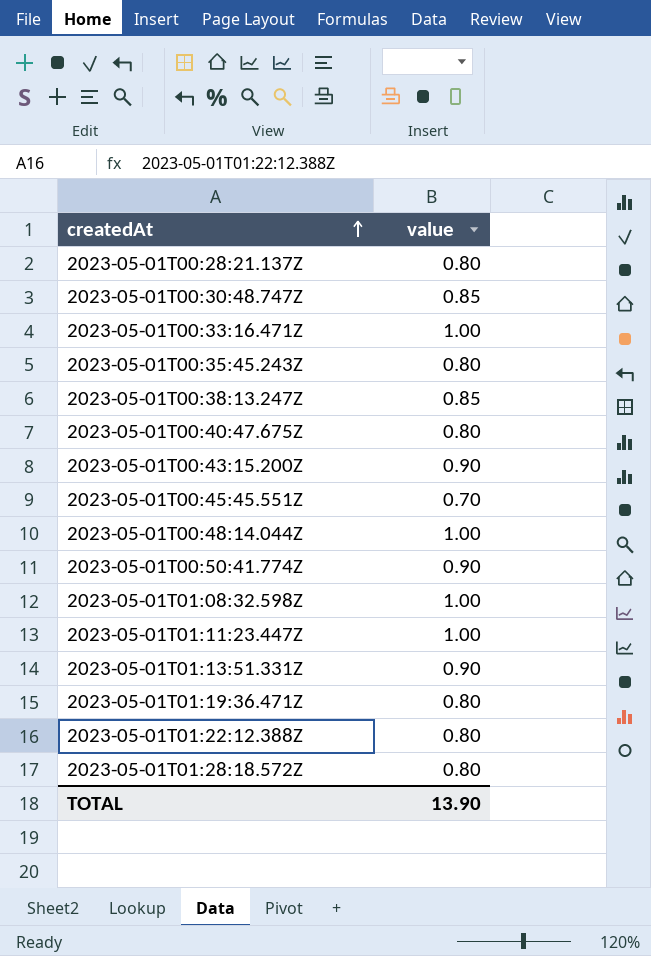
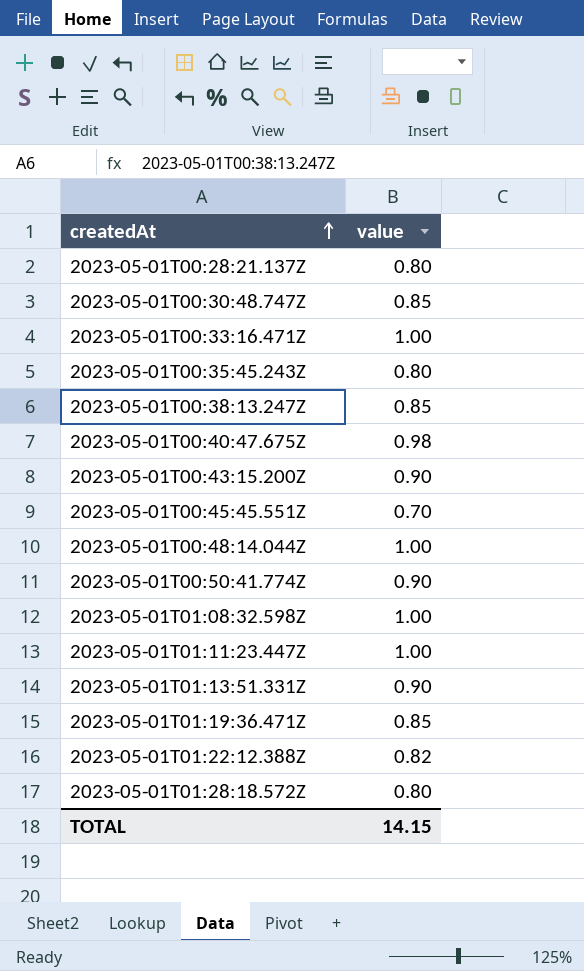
2023-05-01T00:40:47.675Z | value: 0.80 -> 0.98
2023-05-01T01:19:36.471Z | value: 0.80 -> 0.85
2023-05-01T01:22:12.388Z | value: 0.80 -> 0.82
TOTAL | value: 13.90 -> 14.15

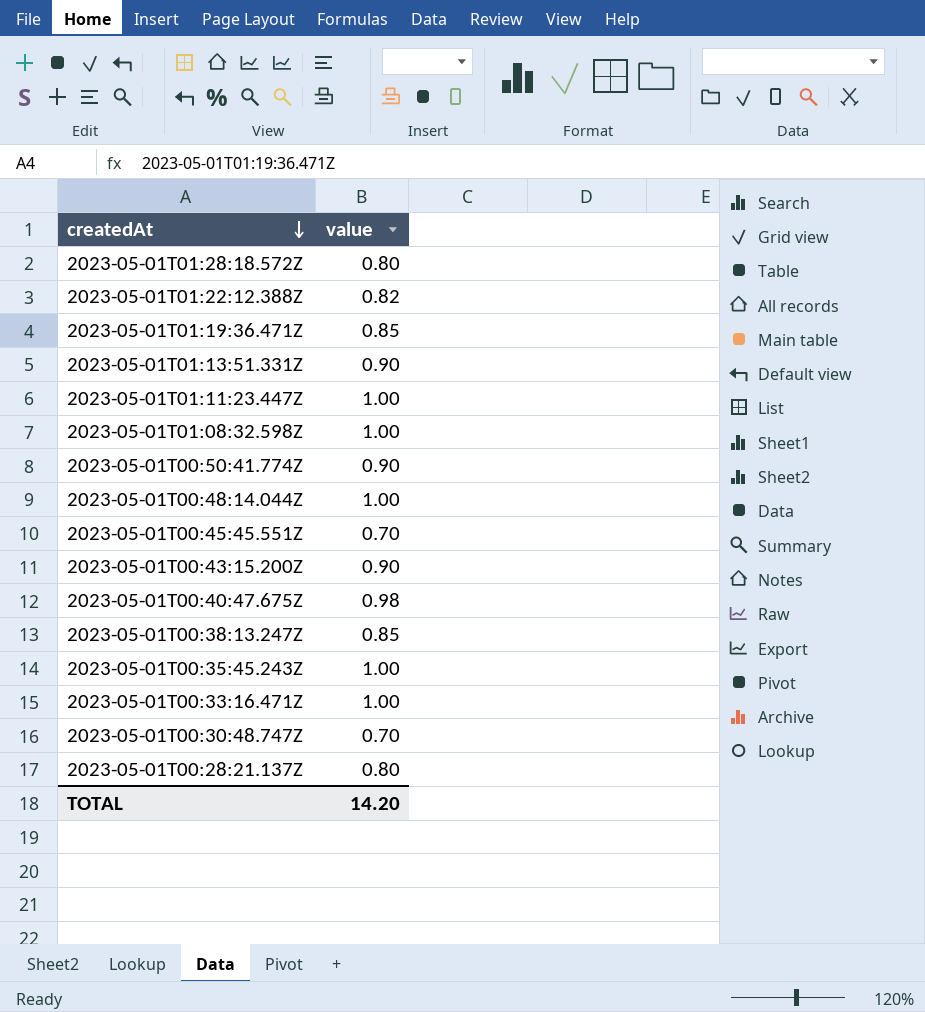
row order: createdAt ascending -> createdAt descending
2023-05-01T00:35:45.243Z | value: 0.80 -> 1.00
2023-05-01T00:30:48.747Z | value: 0.85 -> 0.70
TOTAL | value: 14.15 -> 14.20

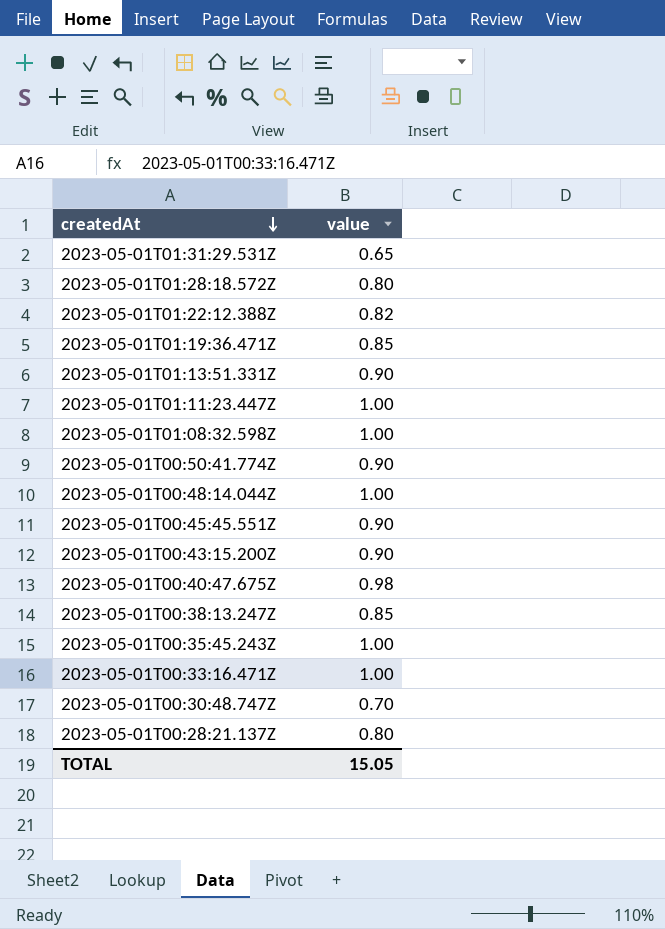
row 2023-05-01T01:31:29.531Z: none -> 0.65
2023-05-01T00:45:45.551Z | value: 0.70 -> 0.90
TOTAL | value: 14.20 -> 15.05

